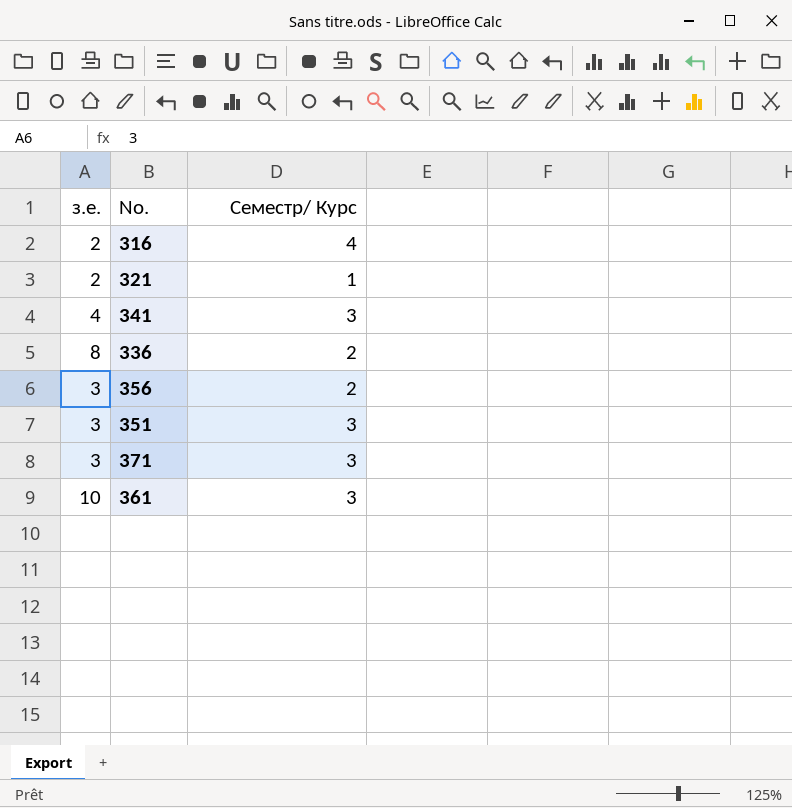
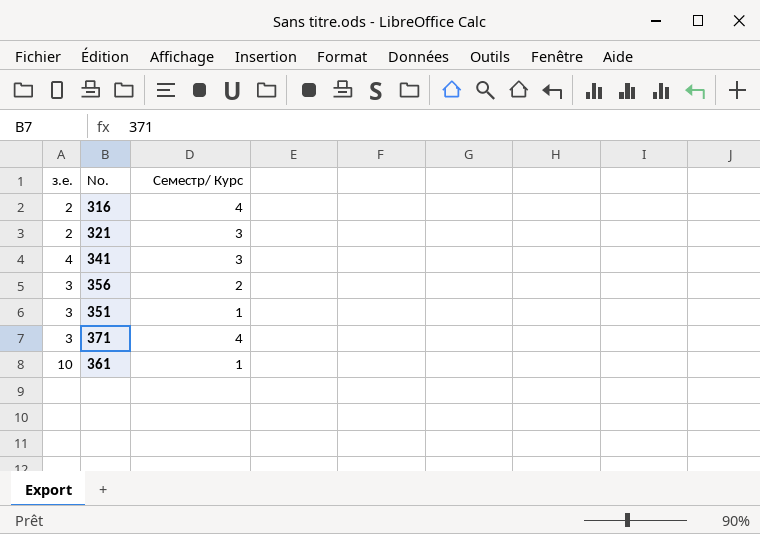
row 336: 8 | 2 -> none
321 | Семестр/ Курс: 1 -> 3
351 | Семестр/ Курс: 3 -> 1
371 | Семестр/ Курс: 3 -> 4
361 | Семестр/ Курс: 3 -> 1

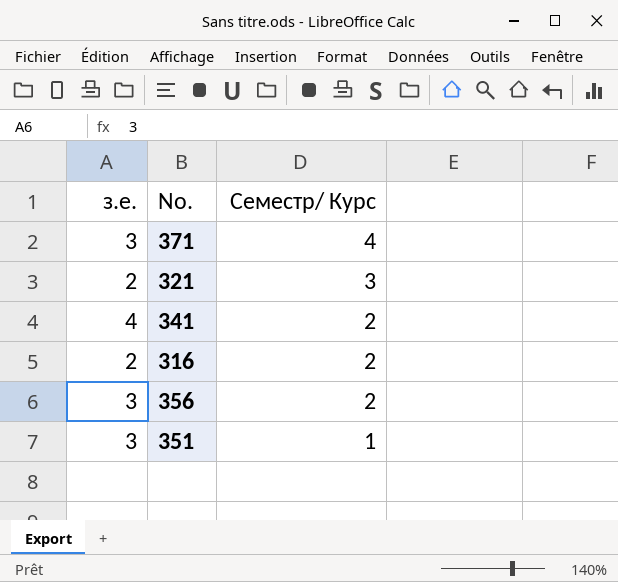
row order: none -> Семестр/ Курс descending
row 361: 10 | 1 -> none
341 | Семестр/ Курс: 3 -> 2
316 | Семестр/ Курс: 4 -> 2

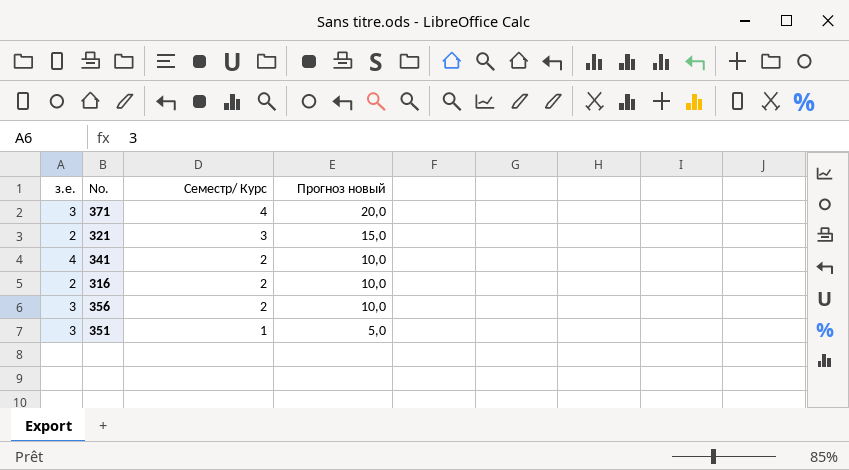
column Прогноз новый | formula: none -> [Семестр/ Курс] * 5

